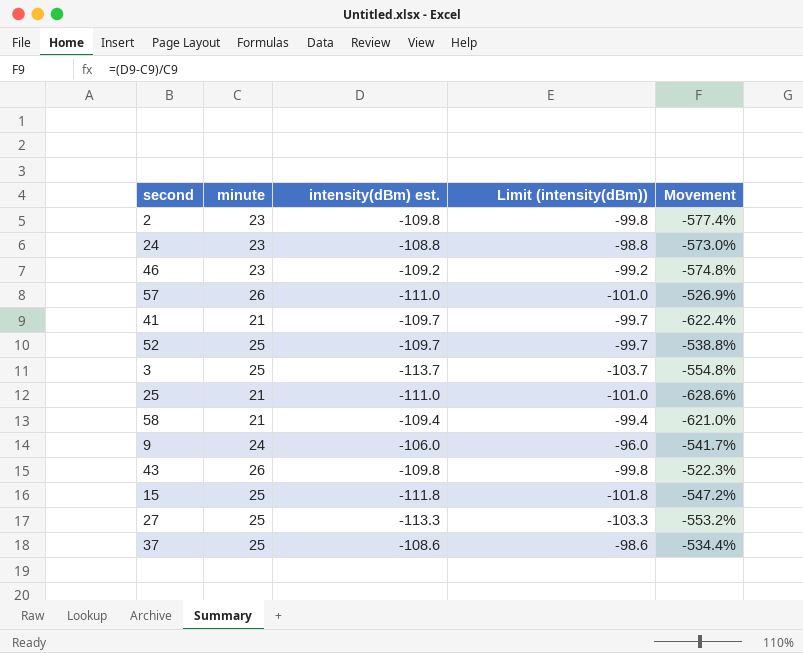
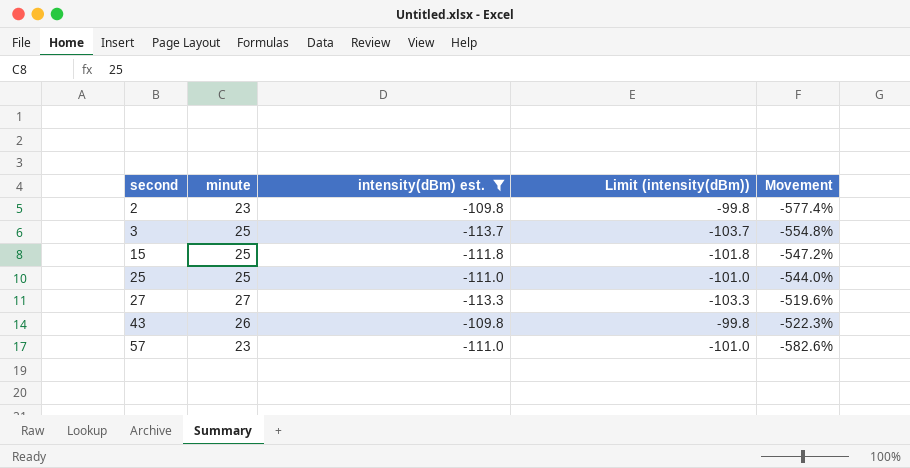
filter: none -> intensity(dBm) est. <= -109.8
row order: none -> second ascending
25 | minute: 21 -> 25
25 | Movement: -628.6% -> -544.0%
27 | minute: 25 -> 27
27 | Movement: -553.2% -> -519.6%
57 | minute: 26 -> 23
57 | Movement: -526.9% -> -582.6%

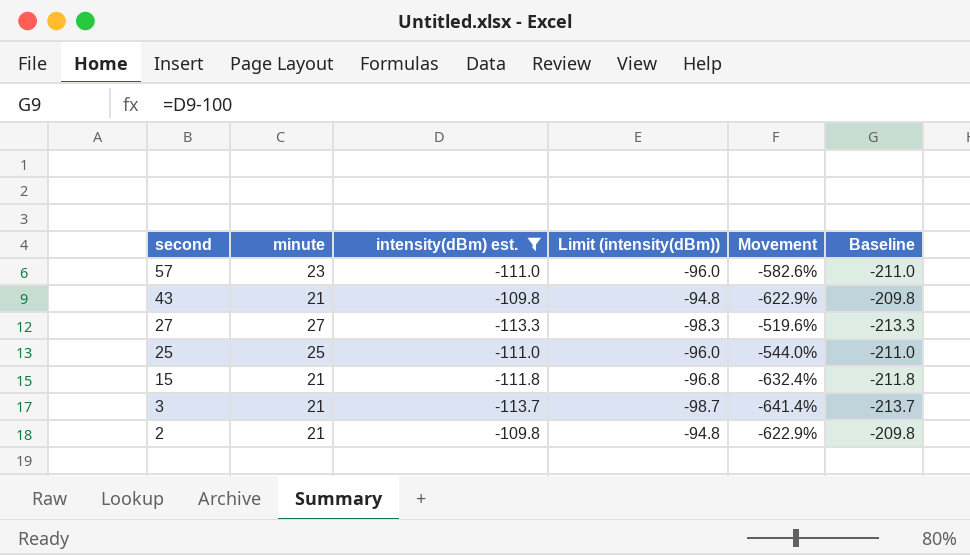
row order: second ascending -> second descending
column Limit (intensity(dBm)) | formula: [intensity(dBm) est.] + 10 -> [intensity(dBm) est.] + 15
column Baseline | formula: none -> [intensity(dBm) est.] - 100
43 | minute: 26 -> 21
43 | Movement: -522.3% -> -622.9%
15 | minute: 25 -> 21
15 | Movement: -547.2% -> -632.4%
3 | minute: 25 -> 21
3 | Movement: -554.8% -> -641.4%
2 | minute: 23 -> 21
2 | Movement: -577.4% -> -622.9%

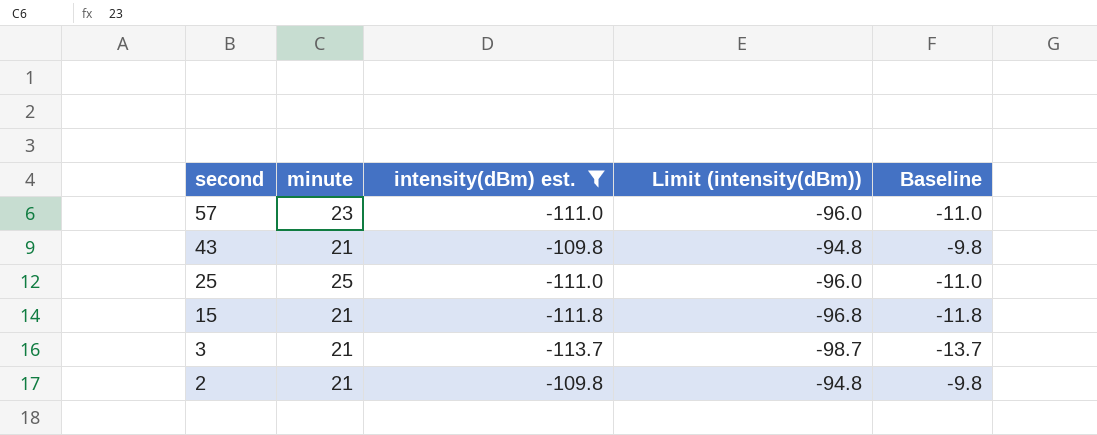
column Movement | formula: ([intensity(dBm) est.] - [minute]) / [minute] -> none
column Baseline | formula: [intensity(dBm) est.] - 100 -> [intensity(dBm) est.] + 100
row 27: 27 | -113.3 | -98.3 | -519.6% | -213.3 -> none

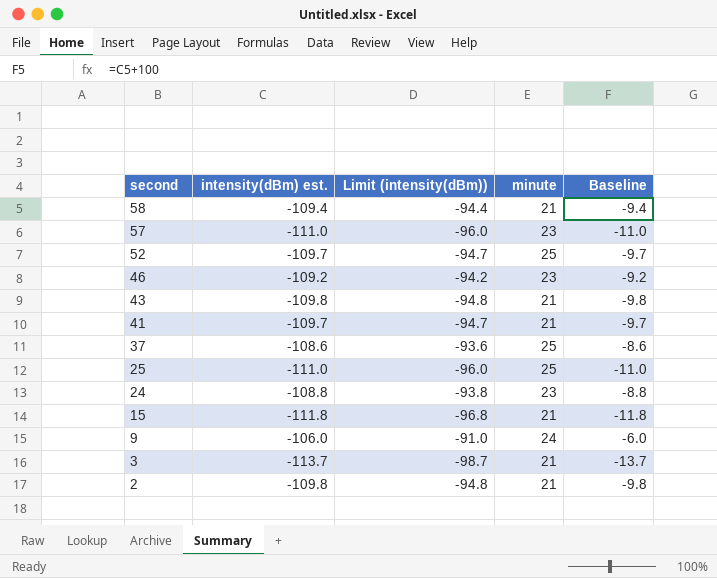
filter: intensity(dBm) est. <= -109.8 -> none
column minute | position: 2 -> 4

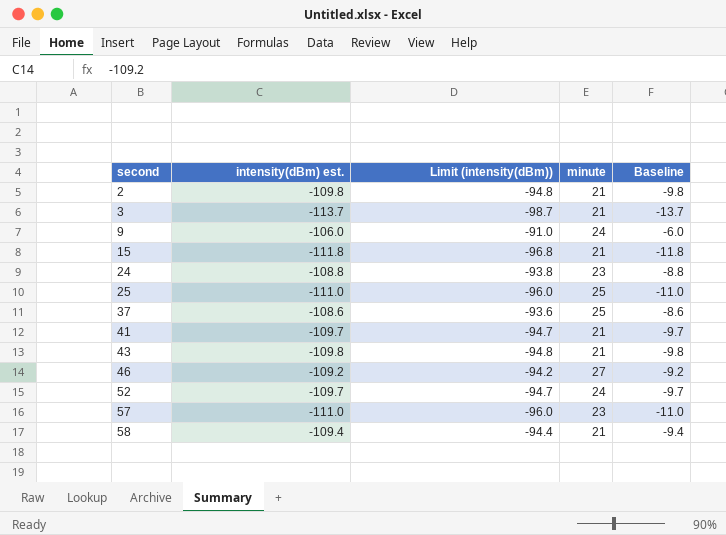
row order: second descending -> second ascending
46 | minute: 23 -> 27
52 | minute: 25 -> 24

